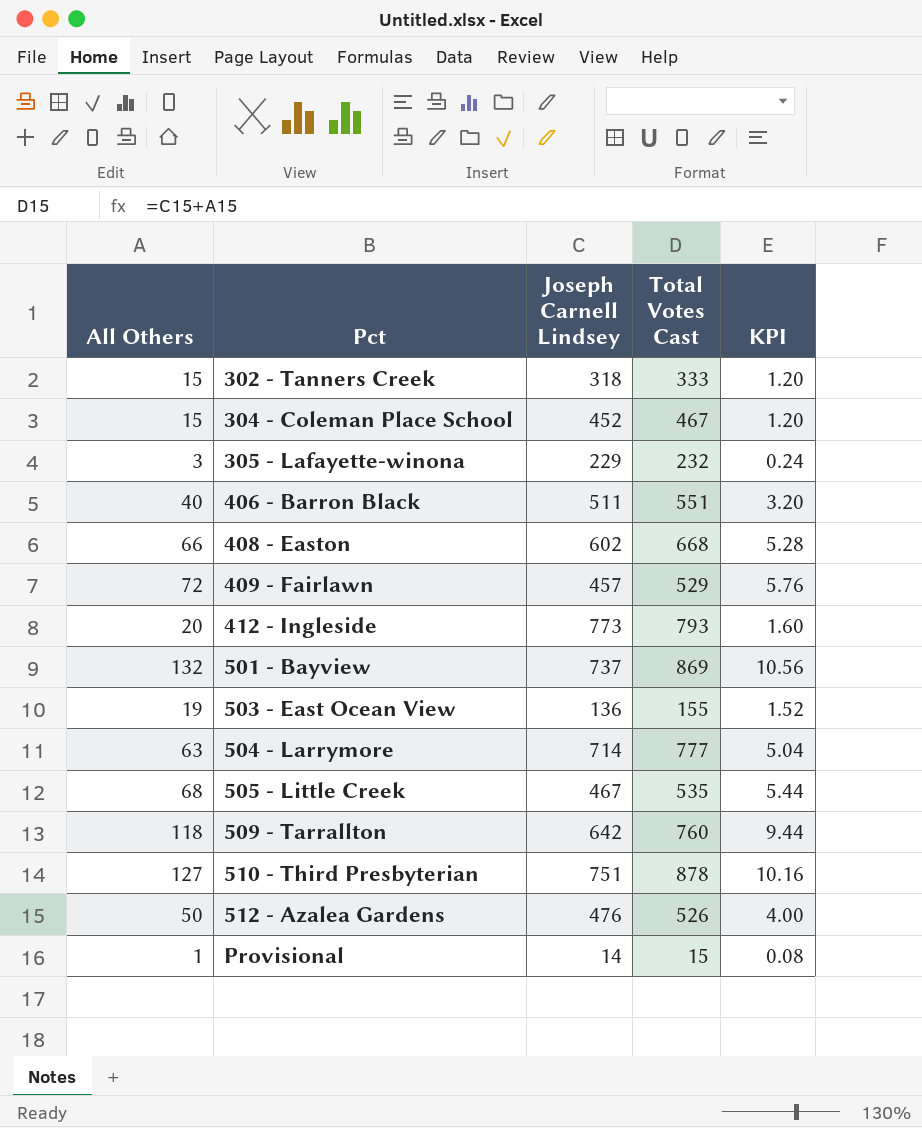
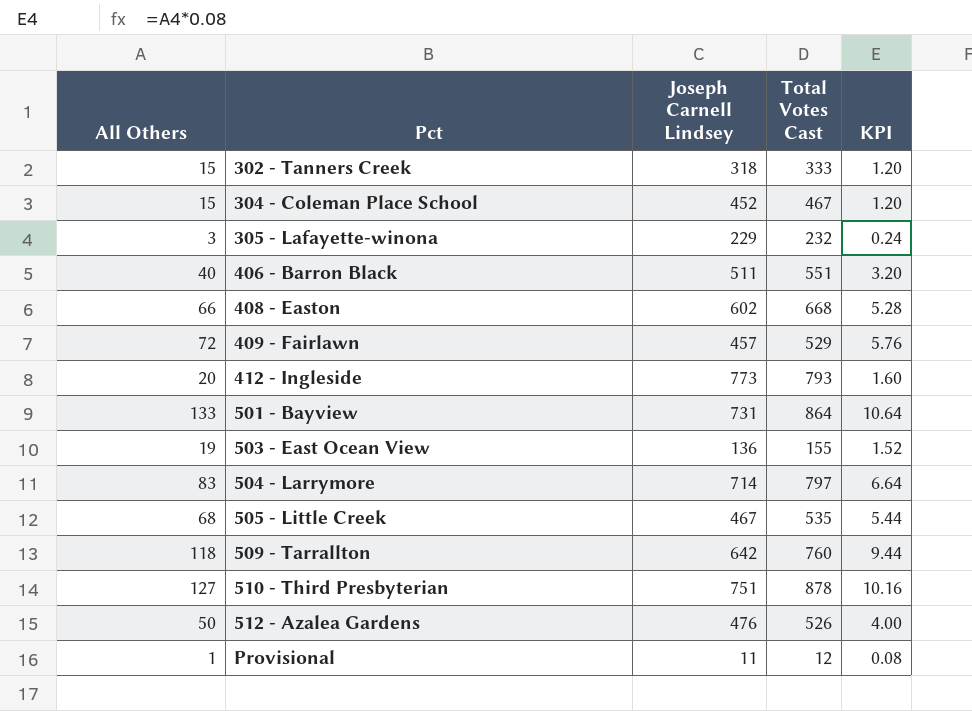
501 - Bayview | All Others: 132 -> 133
501 - Bayview | Joseph Carnell Lindsey: 737 -> 731
501 - Bayview | Total Votes Cast: 869 -> 864
501 - Bayview | KPI: 10.56 -> 10.64
504 - Larrymore | All Others: 63 -> 83
504 - Larrymore | Total Votes Cast: 777 -> 797
504 - Larrymore | KPI: 5.04 -> 6.64
Provisional | Joseph Carnell Lindsey: 14 -> 11
Provisional | Total Votes Cast: 15 -> 12

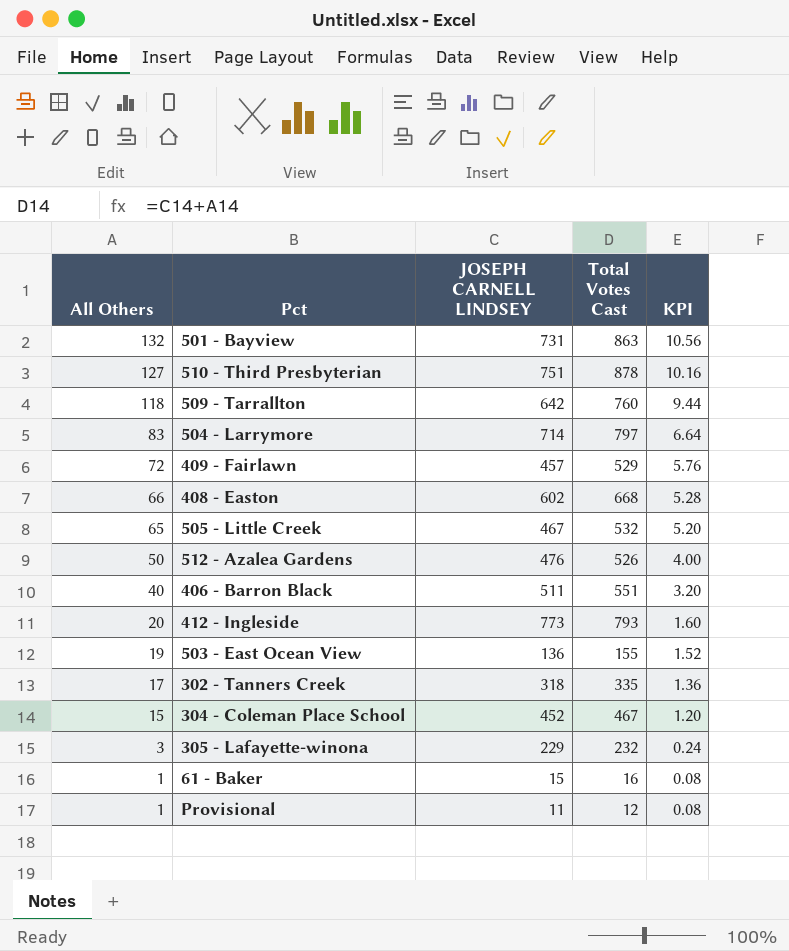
row order: Pct ascending -> All Others descending
column name: Joseph Carnell Lindsey -> JOSEPH CARNELL LINDSEY
501 - Bayview | All Others: 133 -> 132
501 - Bayview | Total Votes Cast: 864 -> 863
501 - Bayview | KPI: 10.64 -> 10.56
505 - Little Creek | All Others: 68 -> 65
505 - Little Creek | Total Votes Cast: 535 -> 532
505 - Little Creek | KPI: 5.44 -> 5.20
302 - Tanners Creek | All Others: 15 -> 17
302 - Tanners Creek | Total Votes Cast: 333 -> 335
302 - Tanners Creek | KPI: 1.20 -> 1.36
row 61 - Baker: none -> 1 | 15 | 16 | 0.08

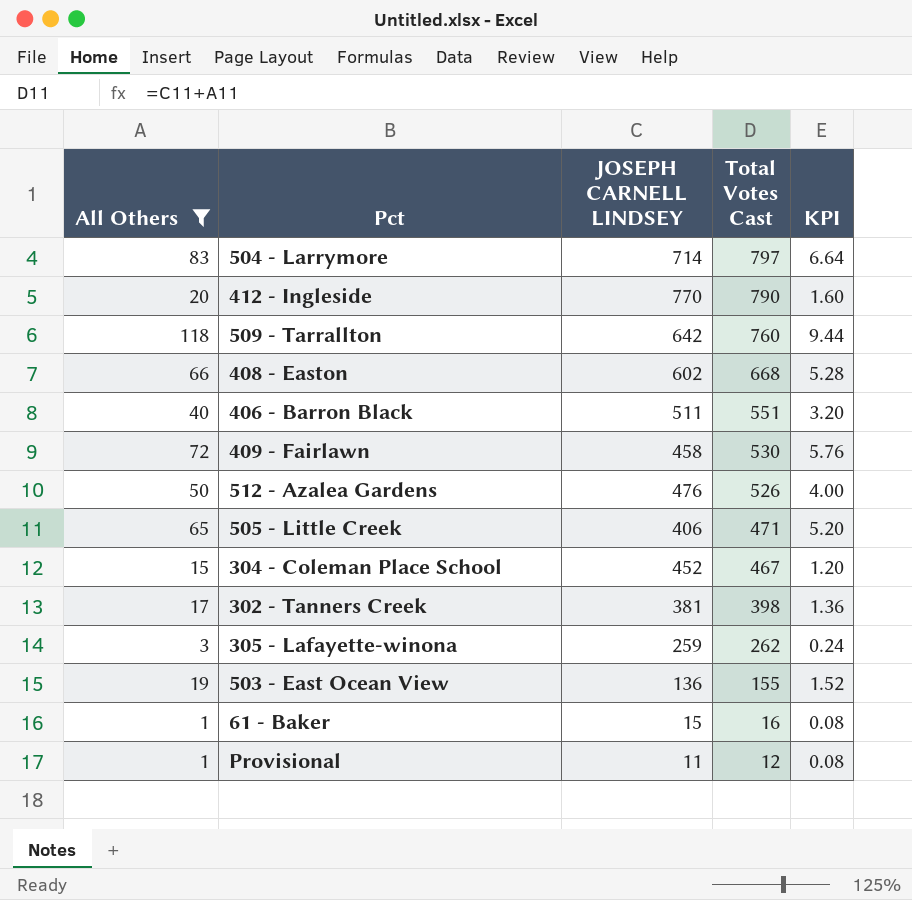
filter: none -> All Others <= 118
row order: All Others descending -> Total Votes Cast descending
412 - Ingleside | JOSEPH CARNELL LINDSEY: 773 -> 770
412 - Ingleside | Total Votes Cast: 793 -> 790
409 - Fairlawn | JOSEPH CARNELL LINDSEY: 457 -> 458
409 - Fairlawn | Total Votes Cast: 529 -> 530
505 - Little Creek | JOSEPH CARNELL LINDSEY: 467 -> 406
505 - Little Creek | Total Votes Cast: 532 -> 471
302 - Tanners Creek | JOSEPH CARNELL LINDSEY: 318 -> 381
302 - Tanners Creek | Total Votes Cast: 335 -> 398
305 - Lafayette-winona | JOSEPH CARNELL LINDSEY: 229 -> 259
305 - Lafayette-winona | Total Votes Cast: 232 -> 262

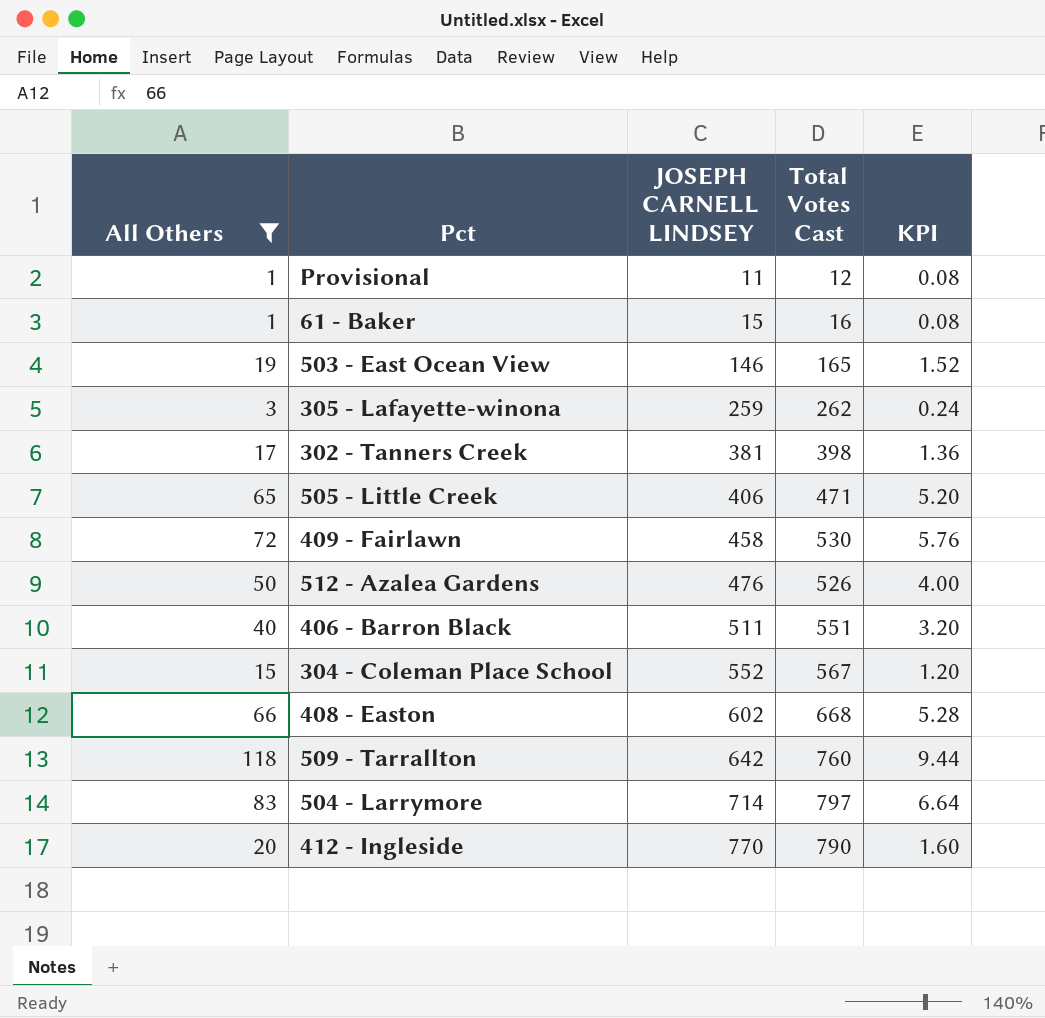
row order: Total Votes Cast descending -> JOSEPH CARNELL LINDSEY ascending
503 - East Ocean View | JOSEPH CARNELL LINDSEY: 136 -> 146
503 - East Ocean View | Total Votes Cast: 155 -> 165
304 - Coleman Place School | JOSEPH CARNELL LINDSEY: 452 -> 552
304 - Coleman Place School | Total Votes Cast: 467 -> 567

